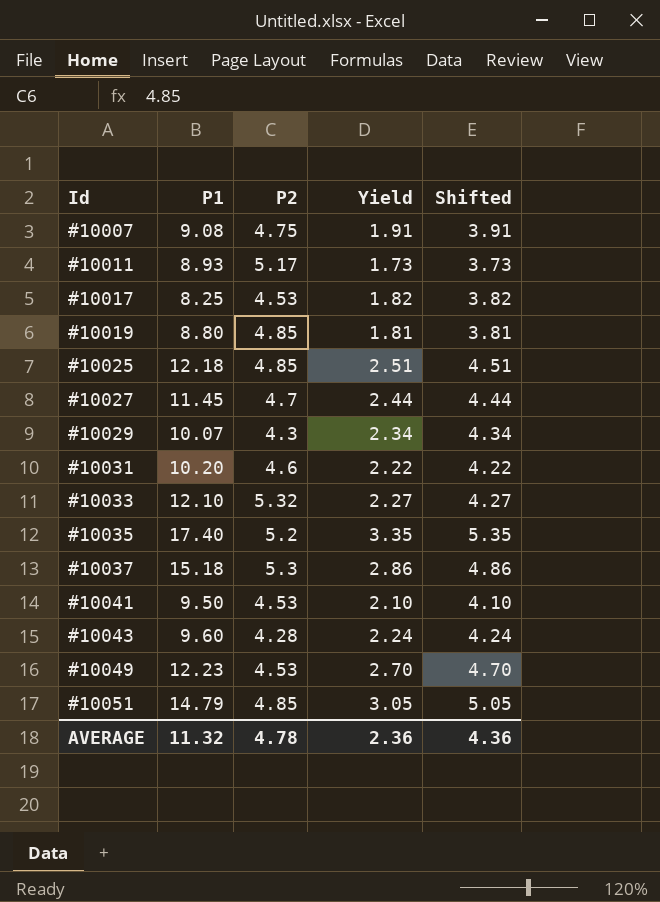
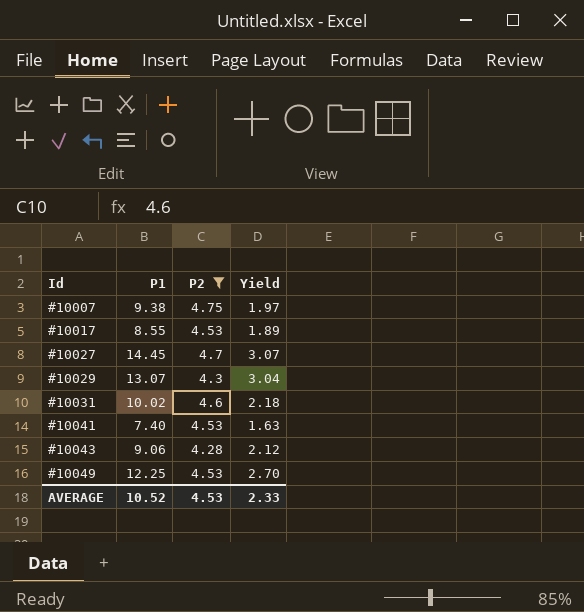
filter: none -> P2 <= 4.75
column Shifted | formula: [Yield] + 2 -> none
#10007 | P1: 9.08 -> 9.38
#10007 | Yield: 1.91 -> 1.97
#10017 | P1: 8.25 -> 8.55
#10017 | Yield: 1.82 -> 1.89
#10027 | P1: 11.45 -> 14.45
#10027 | Yield: 2.44 -> 3.07
#10029 | P1: 10.07 -> 13.07
#10029 | Yield: 2.34 -> 3.04
#10031 | P1: 10.20 -> 10.02
#10031 | Yield: 2.22 -> 2.18
#10041 | P1: 9.50 -> 7.40
#10041 | Yield: 2.10 -> 1.63
#10043 | P1: 9.60 -> 9.06
#10043 | Yield: 2.24 -> 2.12
#10049 | P1: 12.23 -> 12.25
AVERAGE | P1: 11.32 -> 10.52
AVERAGE | P2: 4.78 -> 4.53
AVERAGE | Yield: 2.36 -> 2.33

